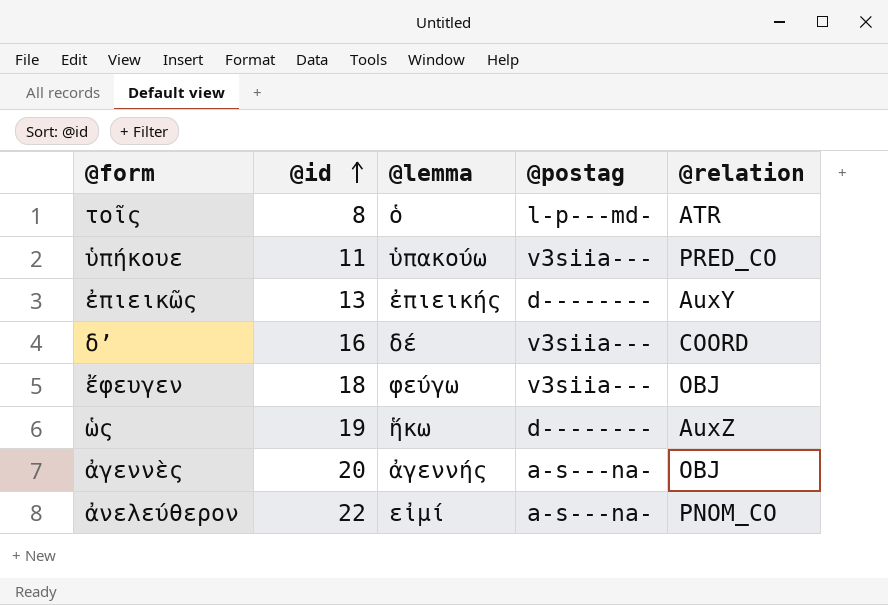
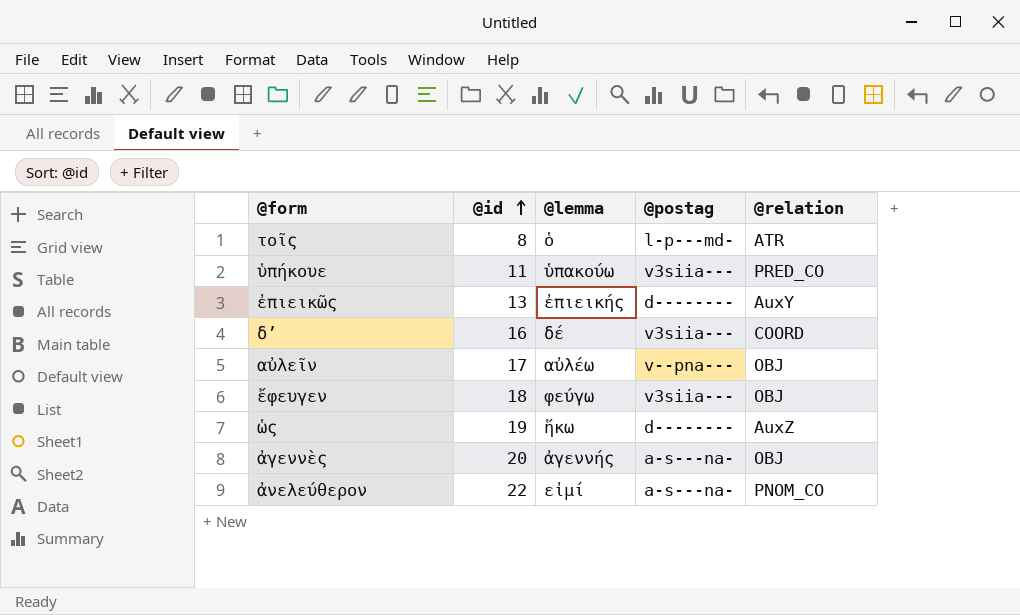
row αὐλεῖν: none -> 17 | αὐλέω | v--pna--- | OBJ

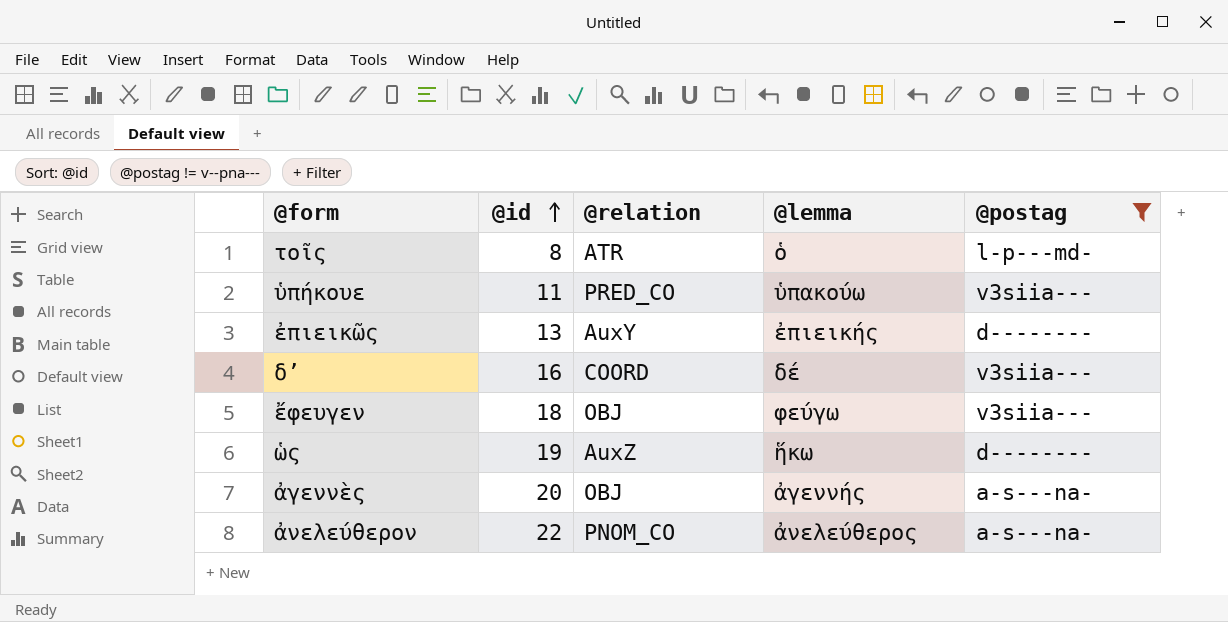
filter: none -> @postag != v--pna---
column @relation | position: 5 -> 3
ἀνελεύθερον | @lemma: εἰμί -> ἀνελεύθερος

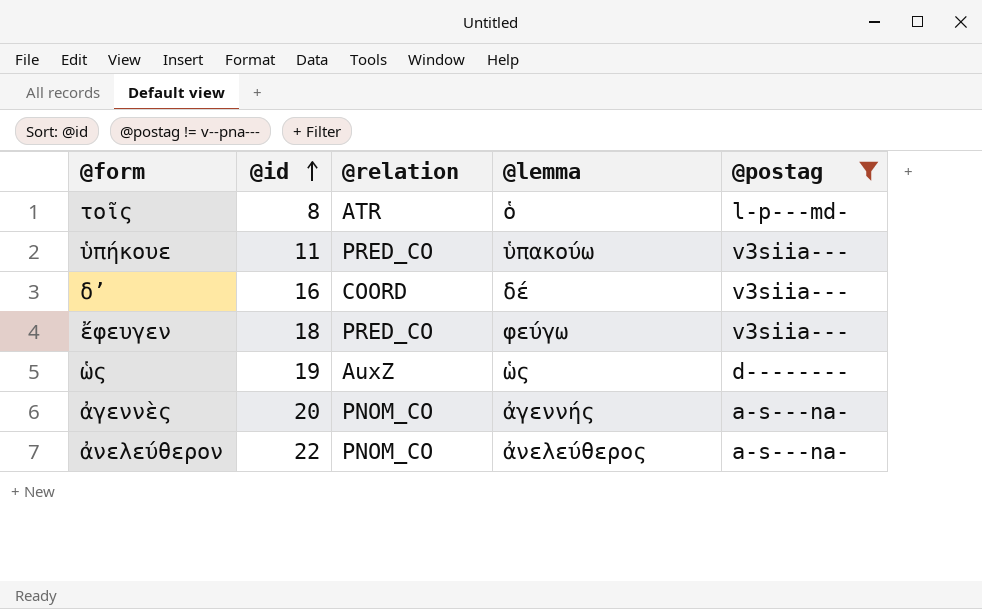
row ἐπιεικῶς: 13 | AuxY | ἐπιεικής | d-------- -> none
ἔφευγεν | @relation: OBJ -> PRED_CO
ὡς | @lemma: ἥκω -> ὡς
ἀγεννὲς | @relation: OBJ -> PNOM_CO

